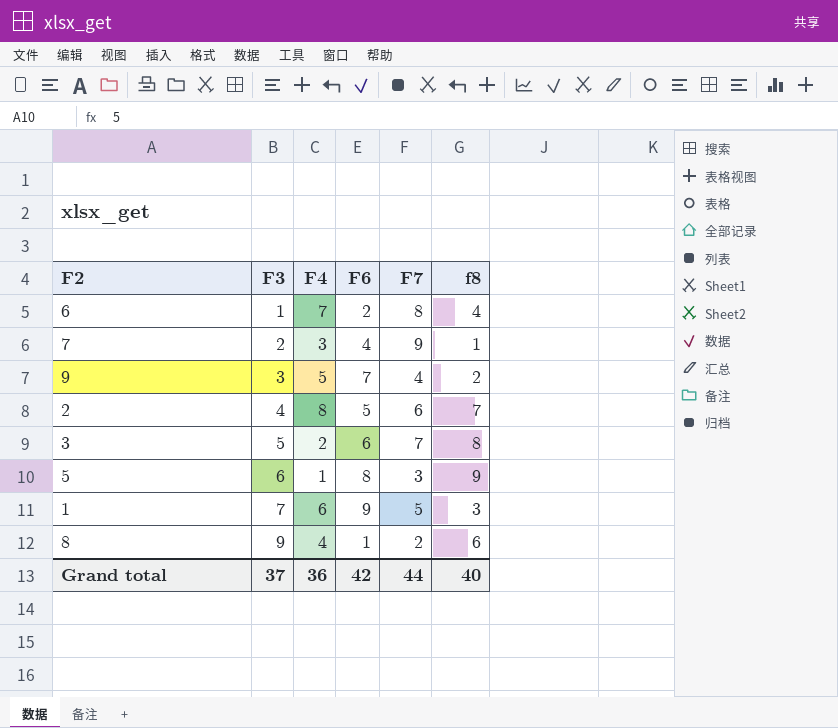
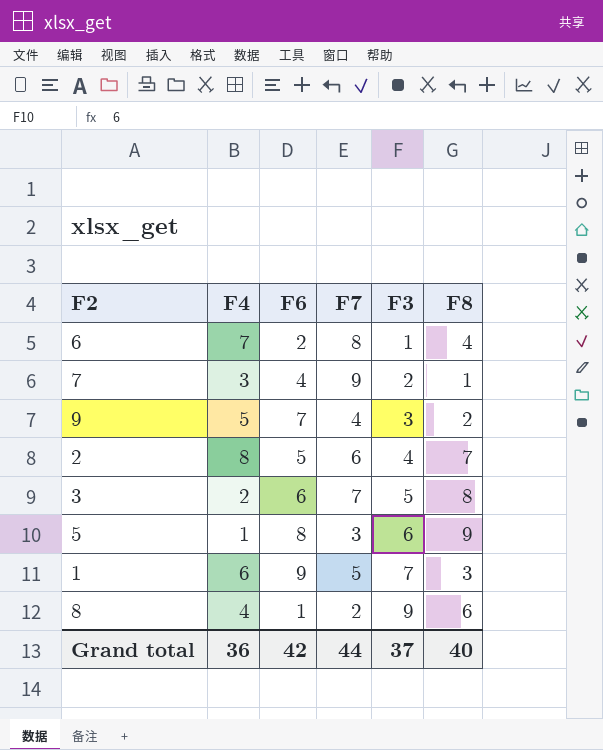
column F3 | position: 2 -> 5
column name: f8 -> F8

